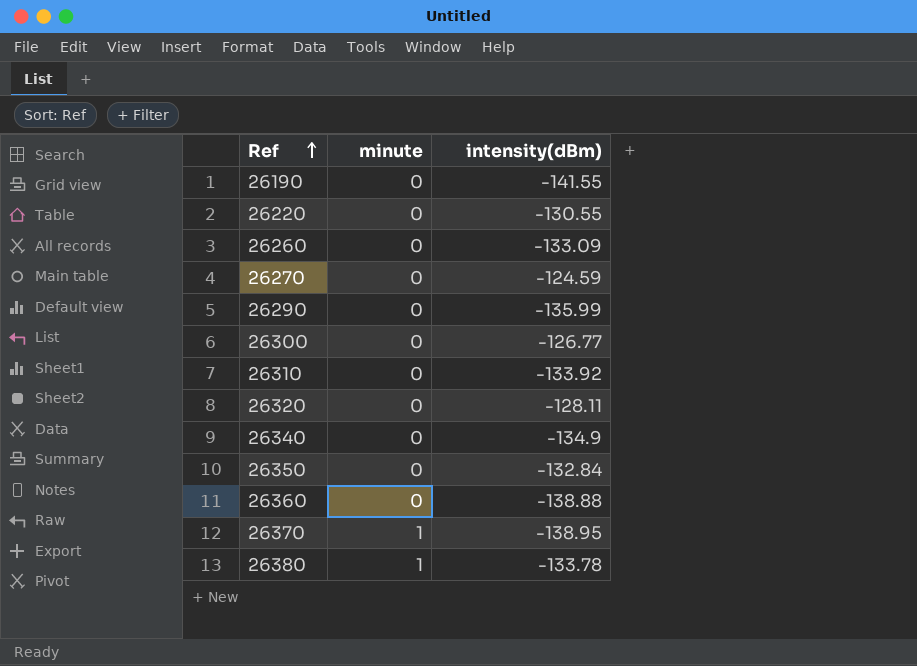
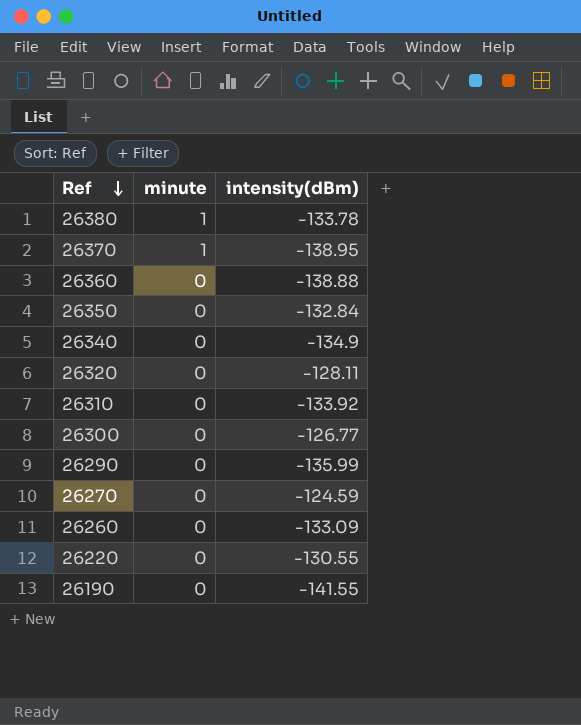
row order: Ref ascending -> Ref descending

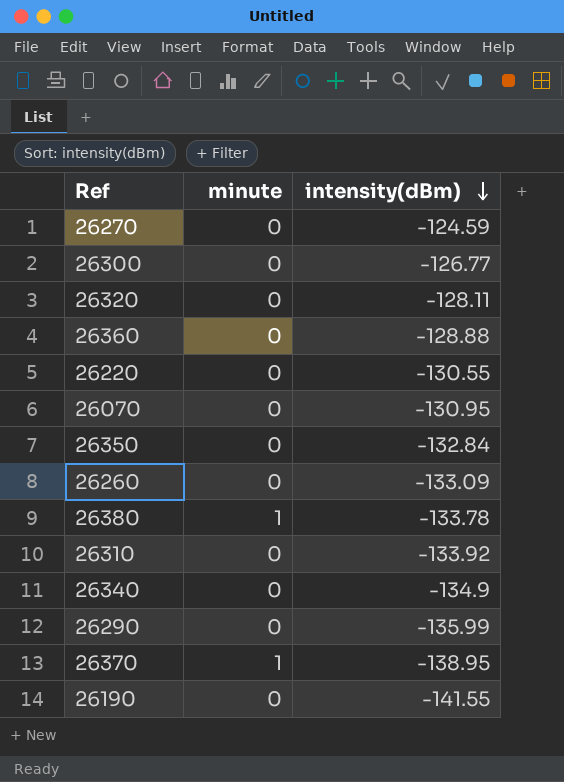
row order: Ref descending -> intensity(dBm) descending
26360 | intensity(dBm): -138.88 -> -128.88
row 26070: none -> 0 | -130.95

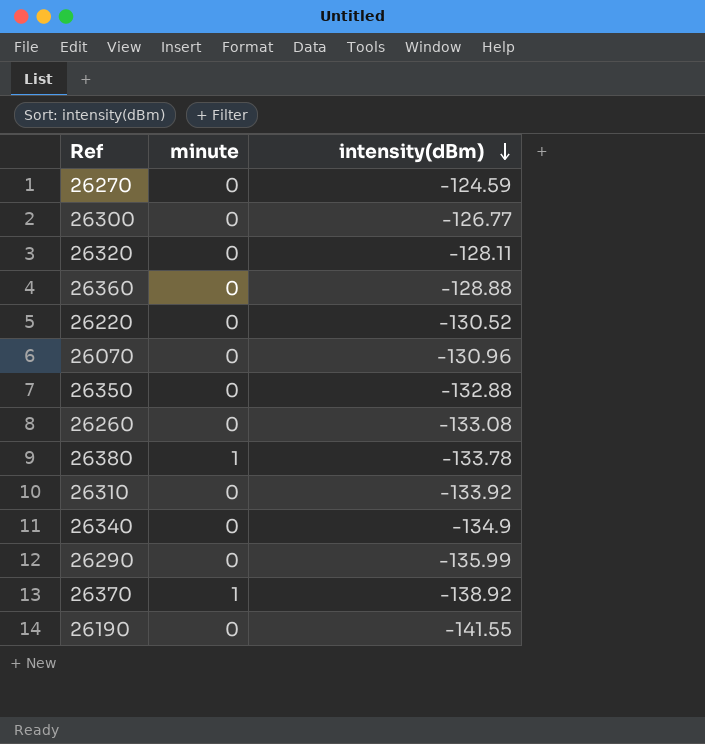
26220 | intensity(dBm): -130.55 -> -130.52
26070 | intensity(dBm): -130.95 -> -130.96
26350 | intensity(dBm): -132.84 -> -132.88
26260 | intensity(dBm): -133.09 -> -133.08
26370 | intensity(dBm): -138.95 -> -138.92

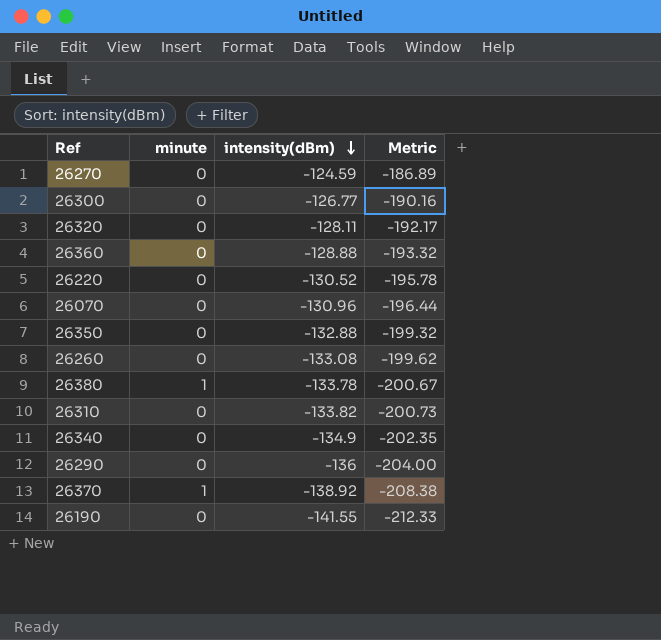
column Metric | formula: none -> [intensity(dBm)] * 1.5
26310 | intensity(dBm): -133.92 -> -133.82
26290 | intensity(dBm): -135.99 -> -136

